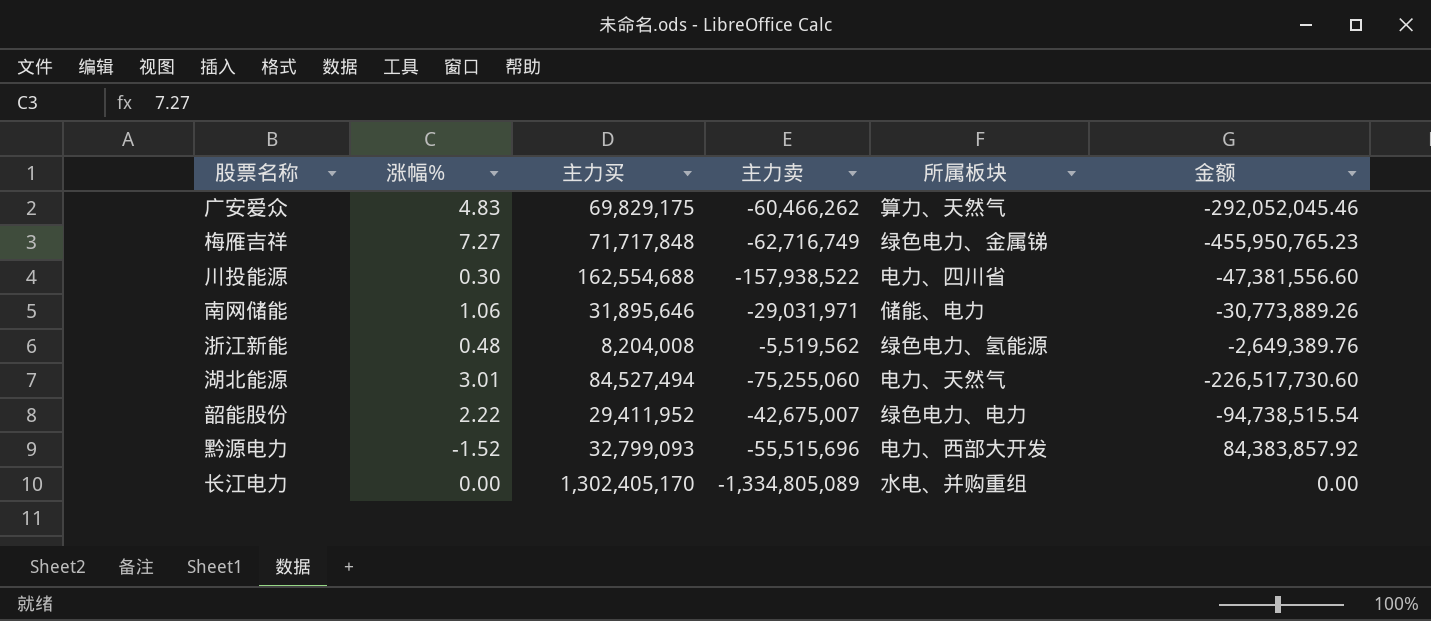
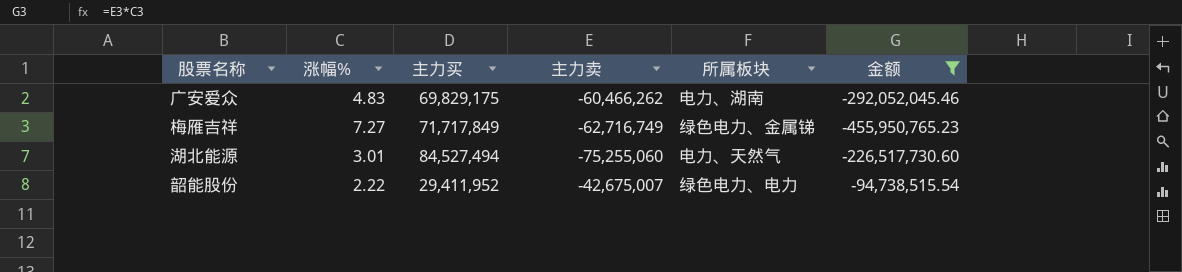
filter: none -> 金额 <= -94,738,515.54
广安爱众 | 所属板块: 算力、天然气 -> 电力、湖南
梅雁吉祥 | 主力买: 71,717,848 -> 71,717,849

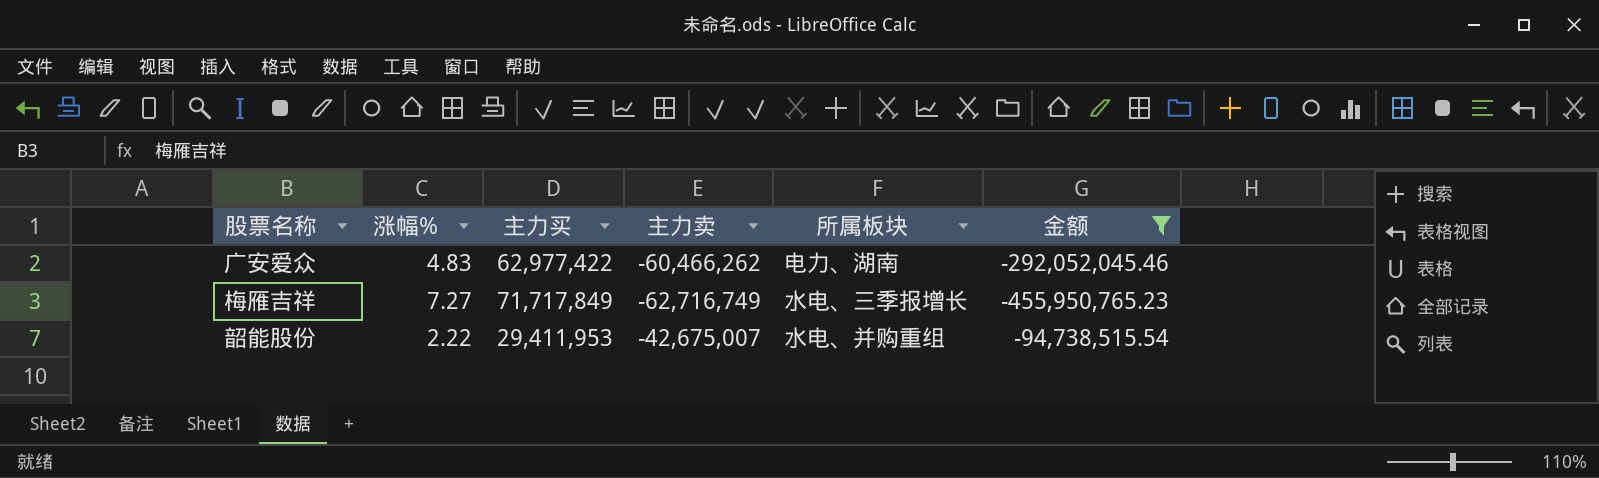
row 湖北能源: 3.01 | 84,527,494 | -75,255,060 | 电力、天然气 | -226,517,730.60 -> none
广安爱众 | 主力买: 69,829,175 -> 62,977,422
梅雁吉祥 | 所属板块: 绿色电力、金属锑 -> 水电、三季报增长
韶能股份 | 主力买: 29,411,952 -> 29,411,953
韶能股份 | 所属板块: 绿色电力、电力 -> 水电、并购重组

